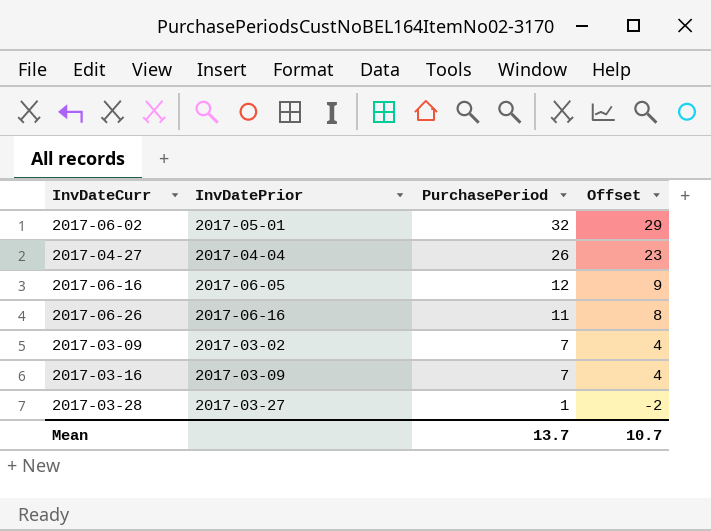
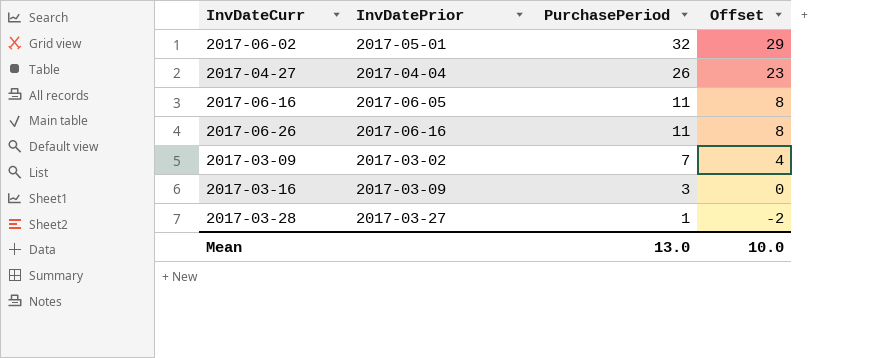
2017-06-16 | PurchasePeriod: 12 -> 11
2017-06-16 | Offset: 9 -> 8
2017-03-16 | PurchasePeriod: 7 -> 3
2017-03-16 | Offset: 4 -> 0
Mean | PurchasePeriod: 13.7 -> 13.0
Mean | Offset: 10.7 -> 10.0

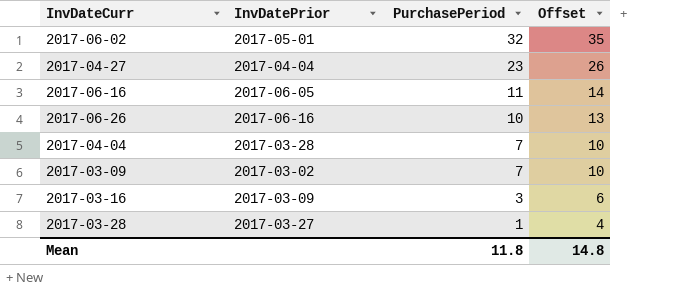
column Offset | formula: [PurchasePeriod] - 3 -> [PurchasePeriod] + 3
2017-04-27 | PurchasePeriod: 26 -> 23
2017-06-26 | PurchasePeriod: 11 -> 10
row 2017-04-04: none -> 2017-03-28 | 7 | 10
Mean | PurchasePeriod: 13.0 -> 11.8
Mean | Offset: 10.0 -> 14.8

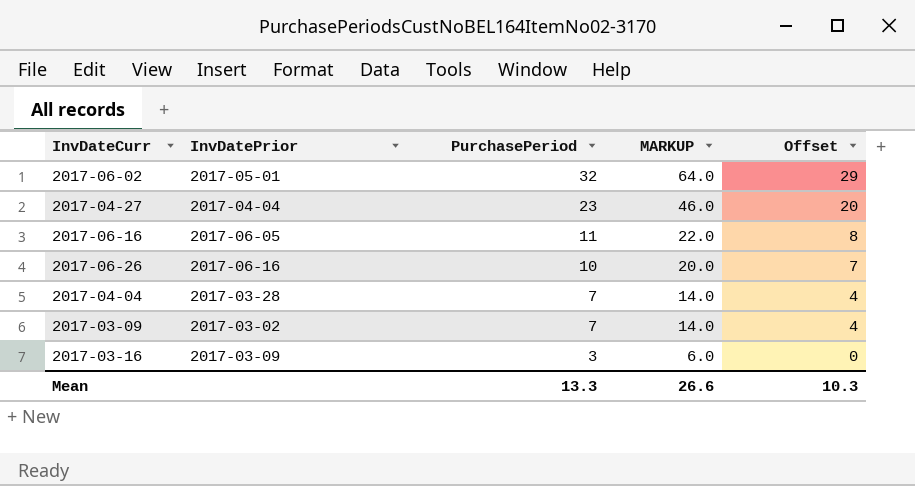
column MARKUP | formula: none -> [PurchasePeriod] * 2
column Offset | formula: [PurchasePeriod] + 3 -> [PurchasePeriod] - 3
row 2017-03-28: 2017-03-27 | 1 | 4 -> none
Mean | PurchasePeriod: 11.8 -> 13.3
Mean | Offset: 14.8 -> 10.3

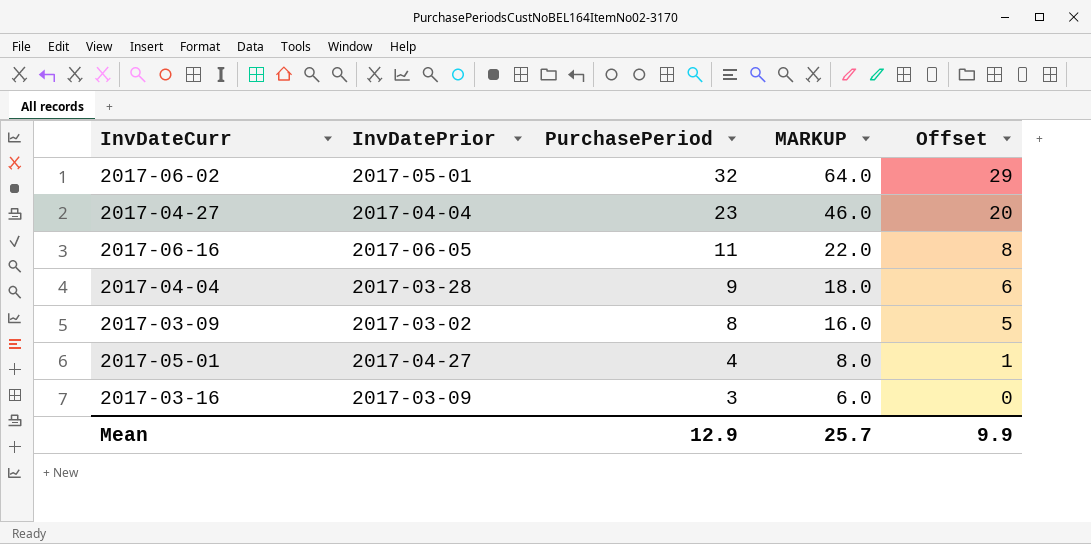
row 2017-06-26: 2017-06-16 | 10 | 20.0 | 7 -> none
2017-04-04 | PurchasePeriod: 7 -> 9
2017-04-04 | MARKUP: 14.0 -> 18.0
2017-04-04 | Offset: 4 -> 6
2017-03-09 | PurchasePeriod: 7 -> 8
2017-03-09 | MARKUP: 14.0 -> 16.0
2017-03-09 | Offset: 4 -> 5
row 2017-05-01: none -> 2017-04-27 | 4 | 8.0 | 1
Mean | PurchasePeriod: 13.3 -> 12.9
Mean | MARKUP: 26.6 -> 25.7
Mean | Offset: 10.3 -> 9.9

